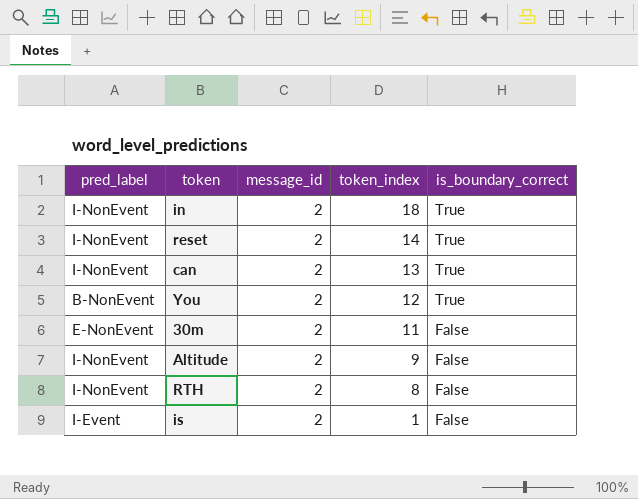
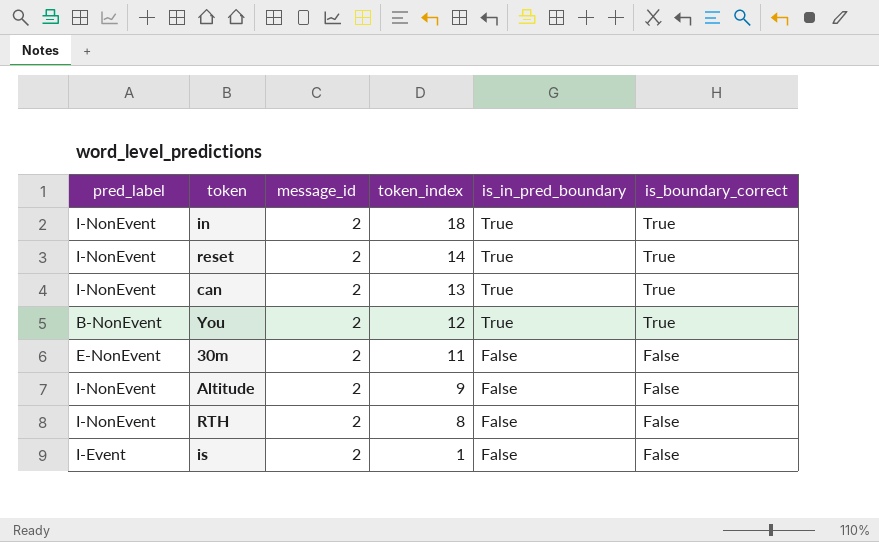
column is_in_pred_boundary | position: none -> 5

